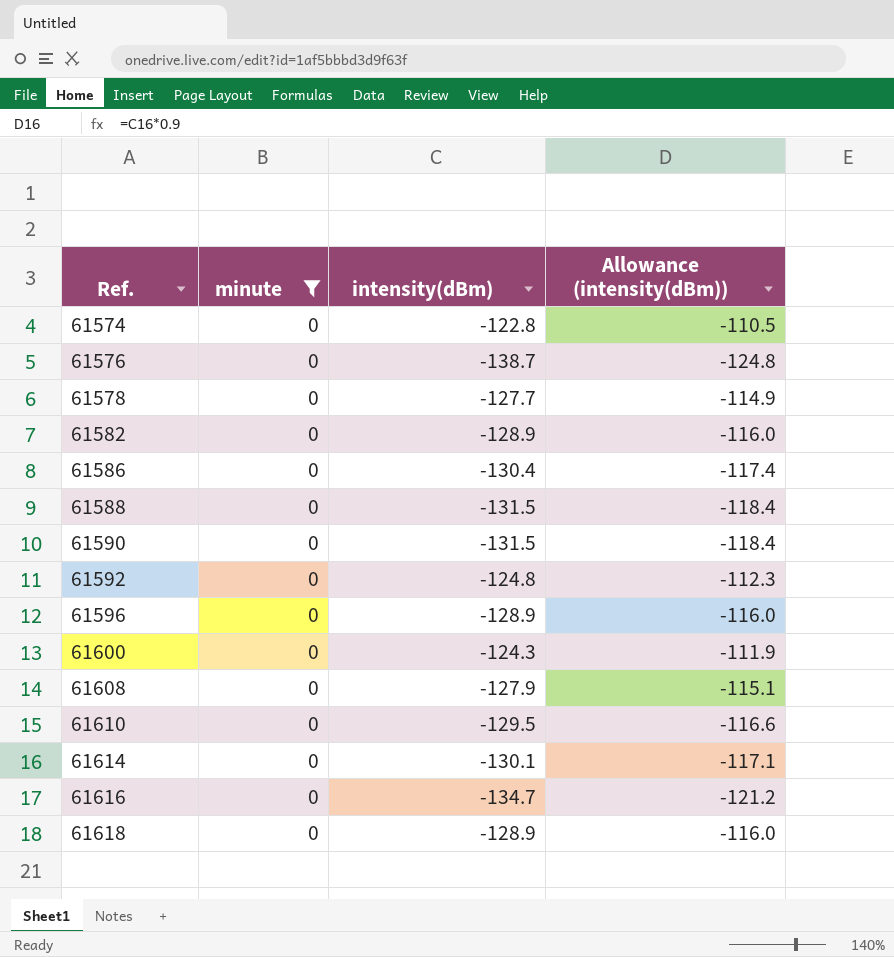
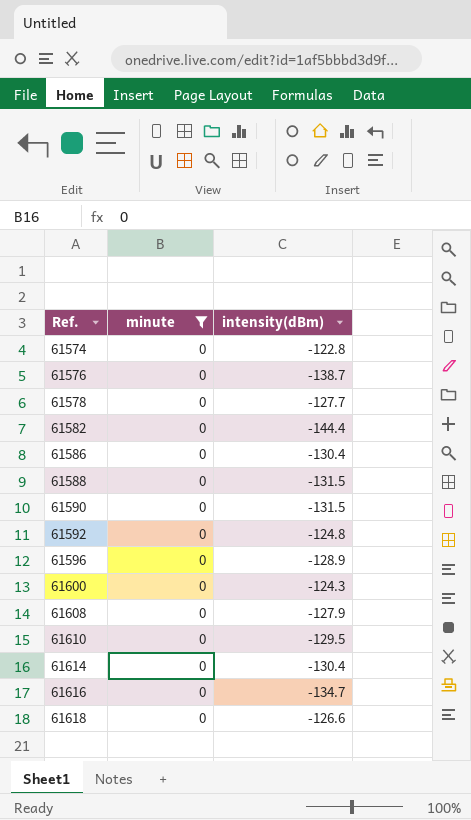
column Allowance (intensity(dBm)) | formula: [intensity(dBm)] * 0.9 -> none
61582 | intensity(dBm): -128.9 -> -144.4
61614 | intensity(dBm): -130.1 -> -130.4
61618 | intensity(dBm): -128.9 -> -126.6

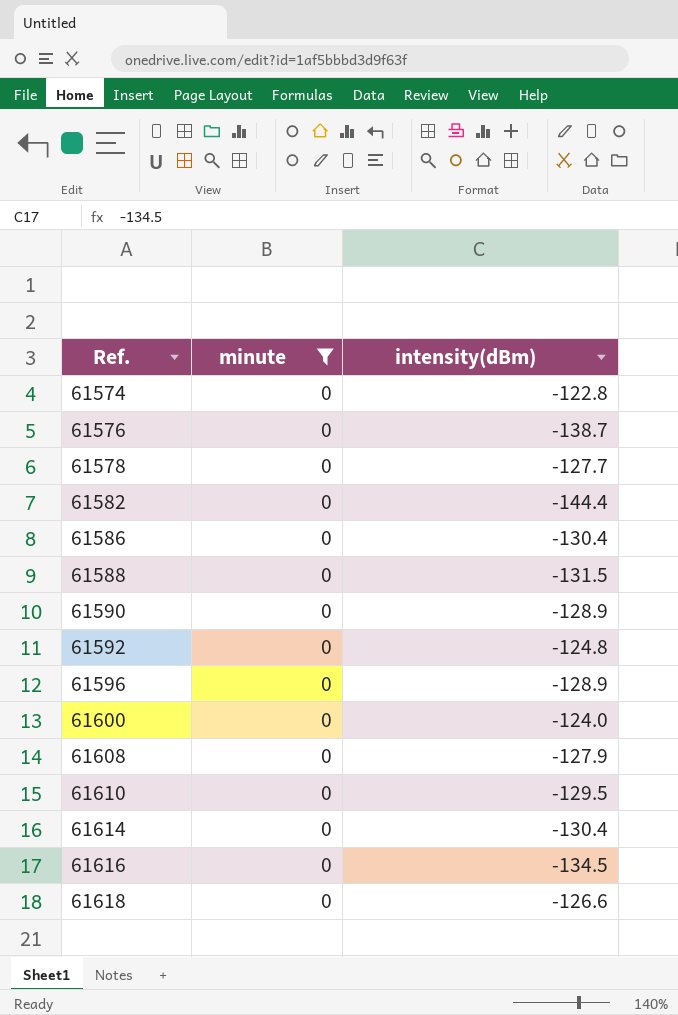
61590 | intensity(dBm): -131.5 -> -128.9
61600 | intensity(dBm): -124.3 -> -124.0
61616 | intensity(dBm): -134.7 -> -134.5

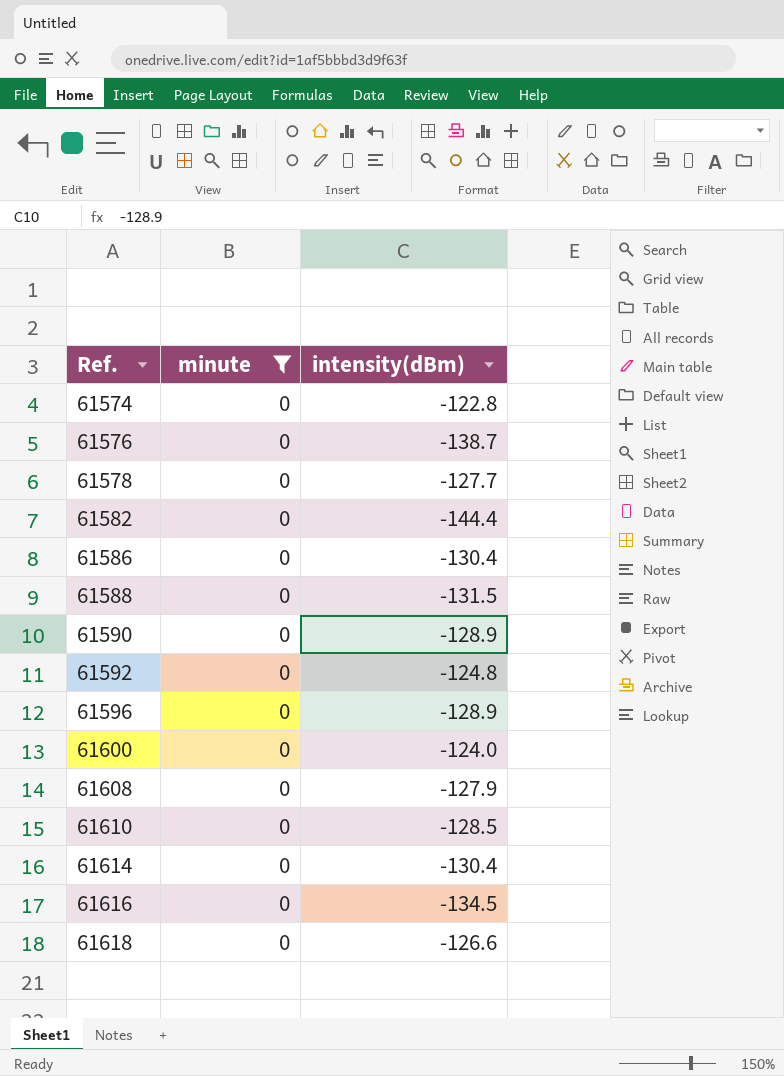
61610 | intensity(dBm): -129.5 -> -128.5

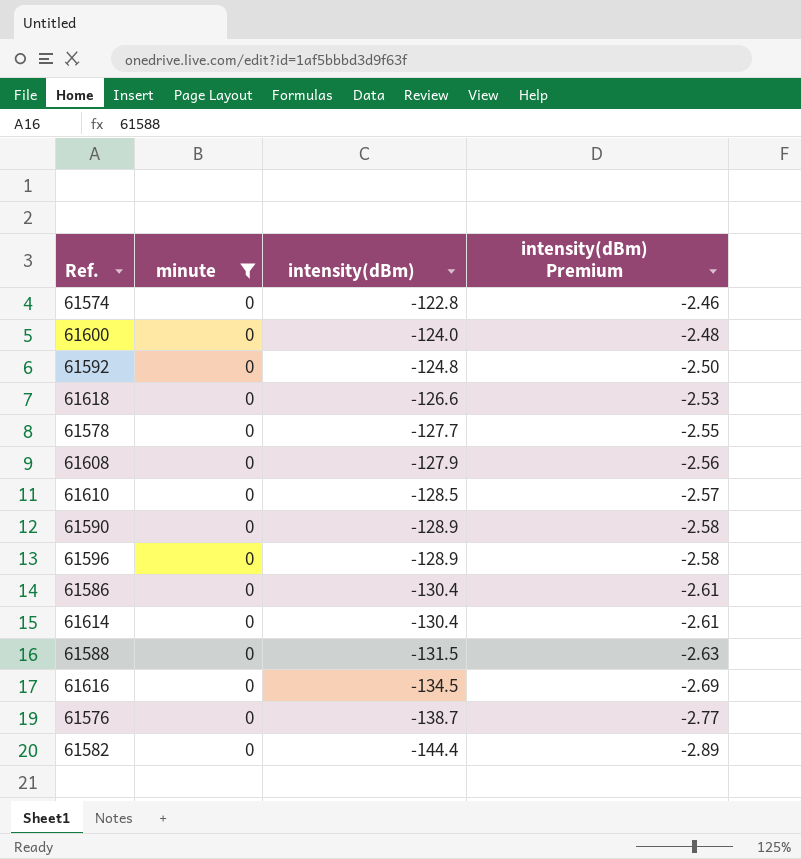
row order: Ref. ascending -> intensity(dBm) descending
column intensity(dBm) Premium | formula: none -> [intensity(dBm)] * 0.02

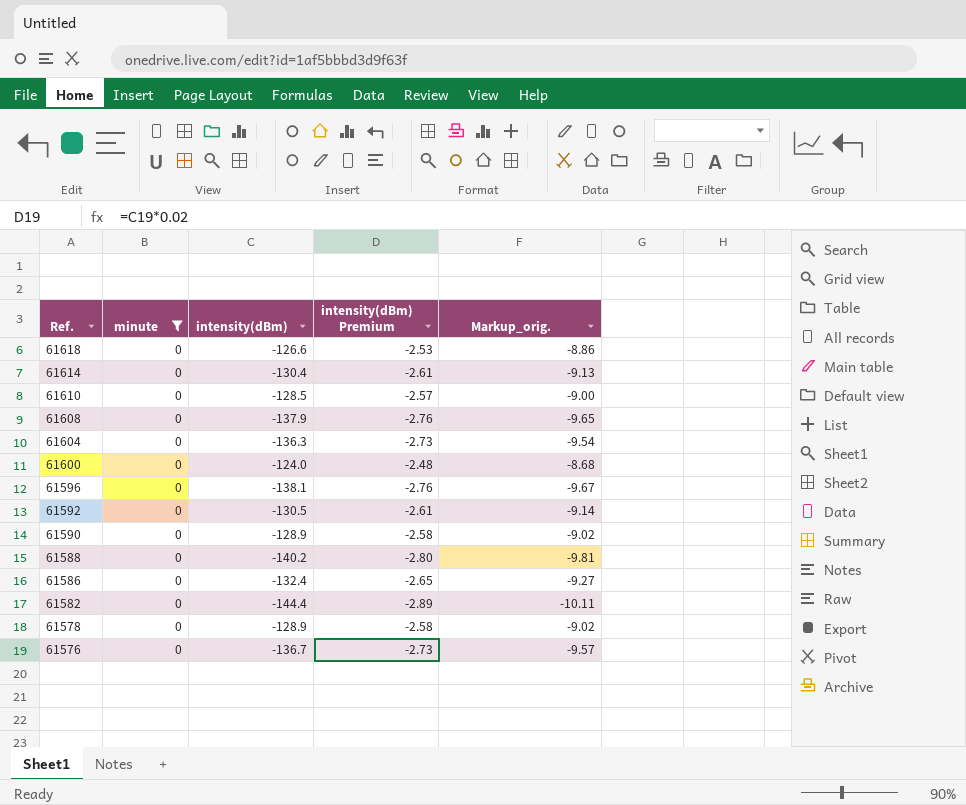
row order: intensity(dBm) descending -> Ref. descending
column Markup_orig. | formula: none -> [intensity(dBm)] * 0.07
row 61574: 0 | -122.8 | -2.46 -> none
row 61616: 0 | -134.5 | -2.69 -> none
61608 | intensity(dBm): -127.9 -> -137.9
61608 | intensity(dBm) Premium: -2.56 -> -2.76
row 61604: none -> 0 | -136.3 | -2.73 | -9.54
61596 | intensity(dBm): -128.9 -> -138.1
61596 | intensity(dBm) Premium: -2.58 -> -2.76
61592 | intensity(dBm): -124.8 -> -130.5
61592 | intensity(dBm) Premium: -2.50 -> -2.61
61588 | intensity(dBm): -131.5 -> -140.2
61588 | intensity(dBm) Premium: -2.63 -> -2.80
61586 | intensity(dBm): -130.4 -> -132.4
61586 | intensity(dBm) Premium: -2.61 -> -2.65
61578 | intensity(dBm): -127.7 -> -128.9
61578 | intensity(dBm) Premium: -2.55 -> -2.58
61576 | intensity(dBm): -138.7 -> -136.7
61576 | intensity(dBm) Premium: -2.77 -> -2.73

